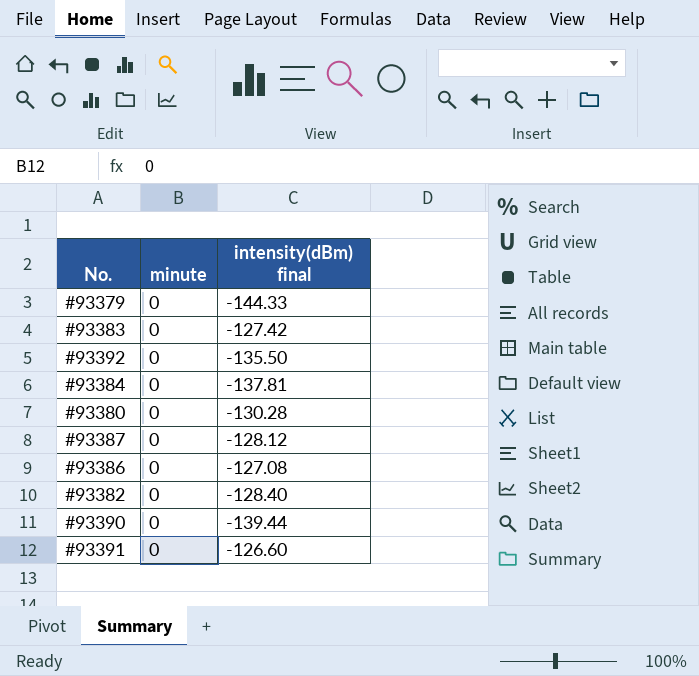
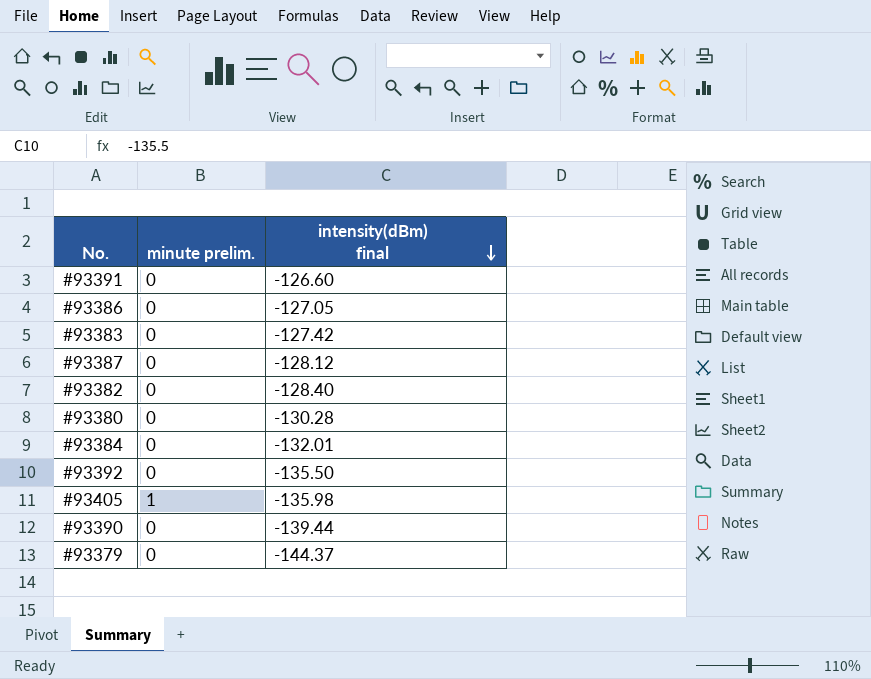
row order: none -> intensity(dBm) final descending
column name: minute -> minute prelim.
#93386 | intensity(dBm) final: -127.08 -> -127.05
#93384 | intensity(dBm) final: -137.81 -> -132.01
row #93405: none -> 1 | -135.98
#93379 | intensity(dBm) final: -144.33 -> -144.37

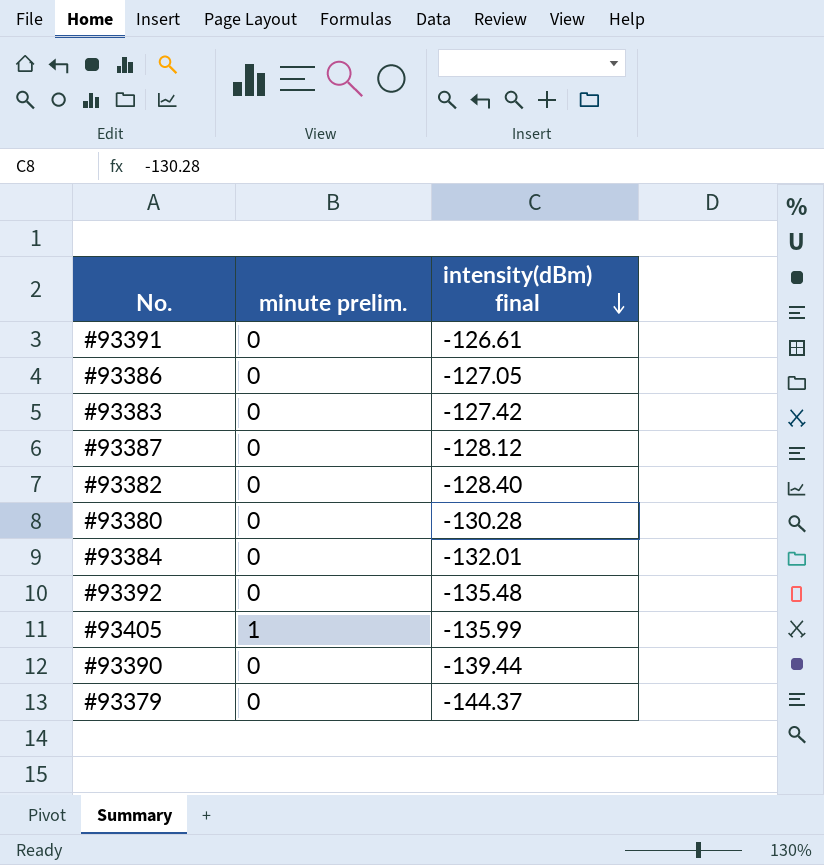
#93391 | intensity(dBm) final: -126.60 -> -126.61
#93392 | intensity(dBm) final: -135.50 -> -135.48
#93405 | intensity(dBm) final: -135.98 -> -135.99

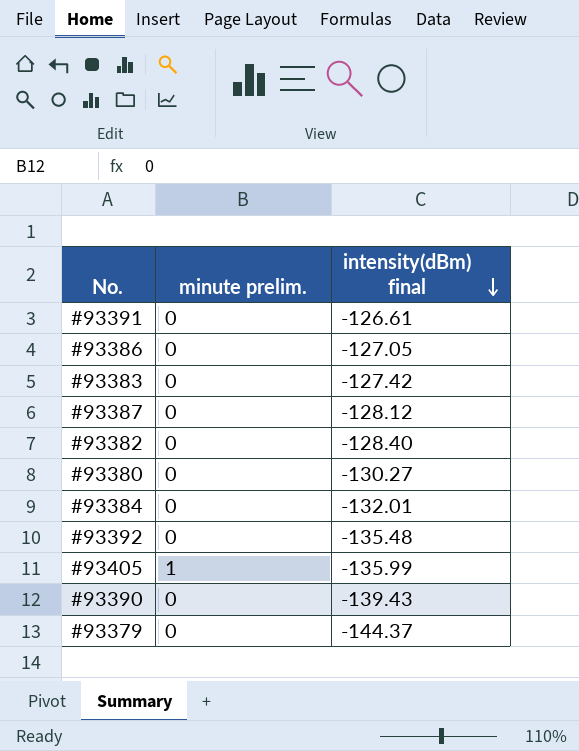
#93380 | intensity(dBm) final: -130.28 -> -130.27
#93390 | intensity(dBm) final: -139.44 -> -139.43

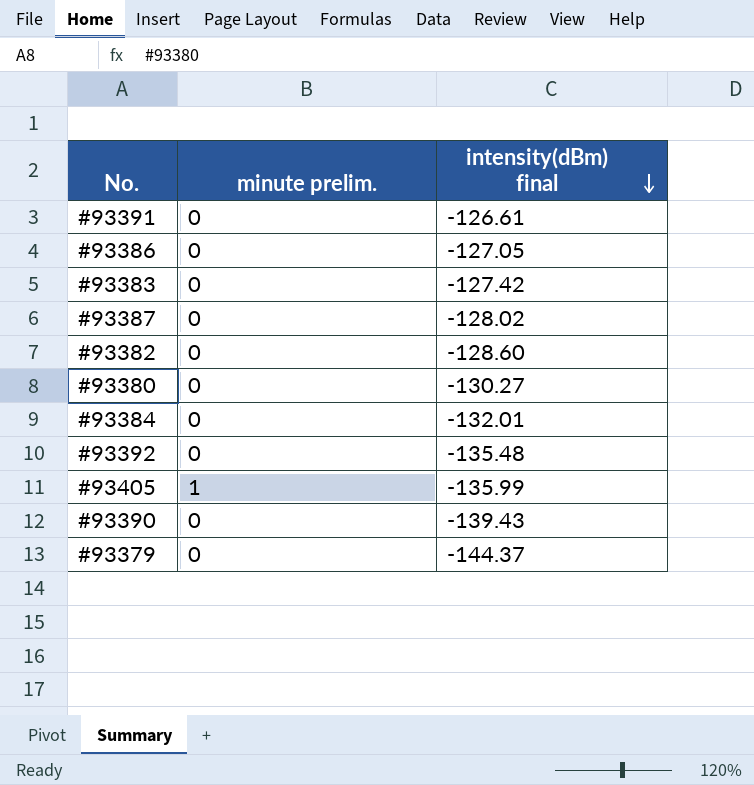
#93387 | intensity(dBm) final: -128.12 -> -128.02
#93382 | intensity(dBm) final: -128.40 -> -128.60

